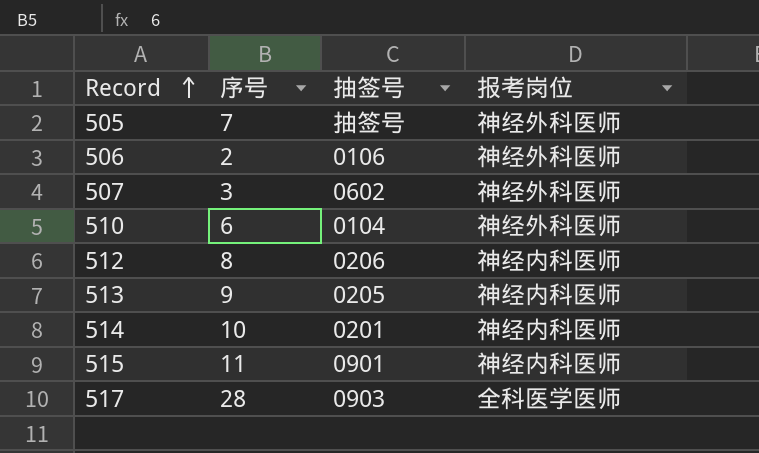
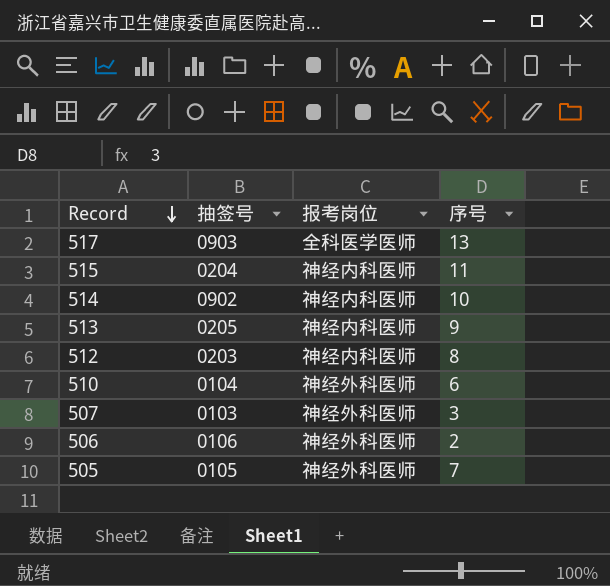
row order: Record ascending -> Record descending
column 序号 | position: 2 -> 4
517 | 序号: 28 -> 13
515 | 抽签号: 0901 -> 0204
514 | 抽签号: 0201 -> 0902
512 | 抽签号: 0206 -> 0203
507 | 抽签号: 0602 -> 0103
505 | 抽签号: 抽签号 -> 0105

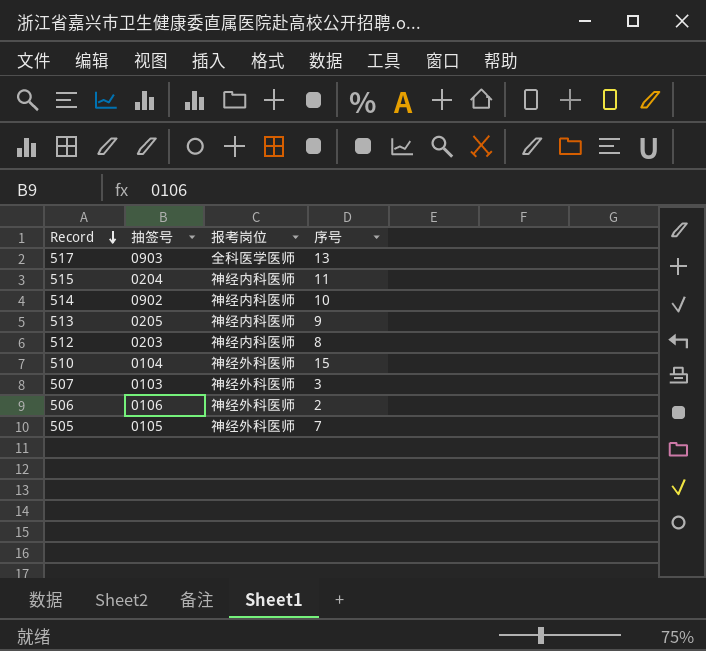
510 | 序号: 6 -> 15

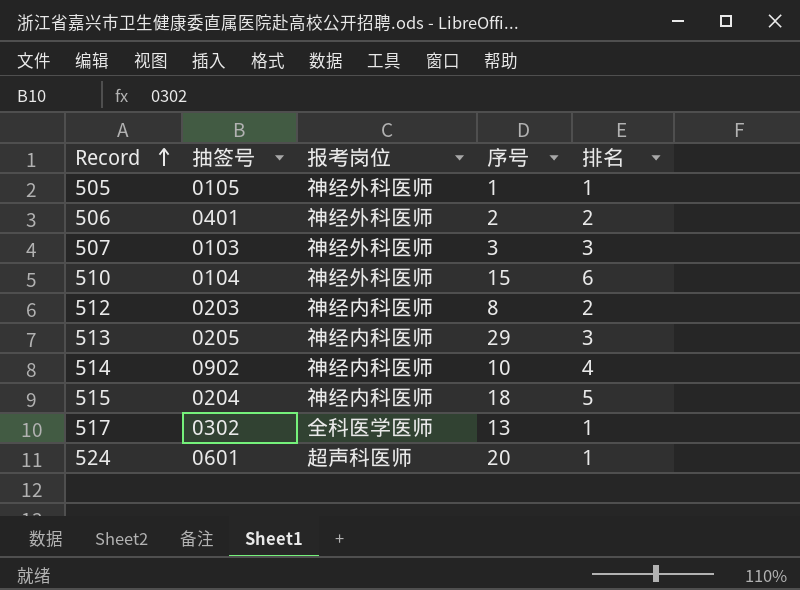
row order: Record descending -> Record ascending
column 排名 | position: none -> 5
505 | 序号: 7 -> 1
506 | 抽签号: 0106 -> 0401
513 | 序号: 9 -> 29
515 | 序号: 11 -> 18
517 | 抽签号: 0903 -> 0302
row 524: none -> 0601 | 超声科医师 | 20 | 1

